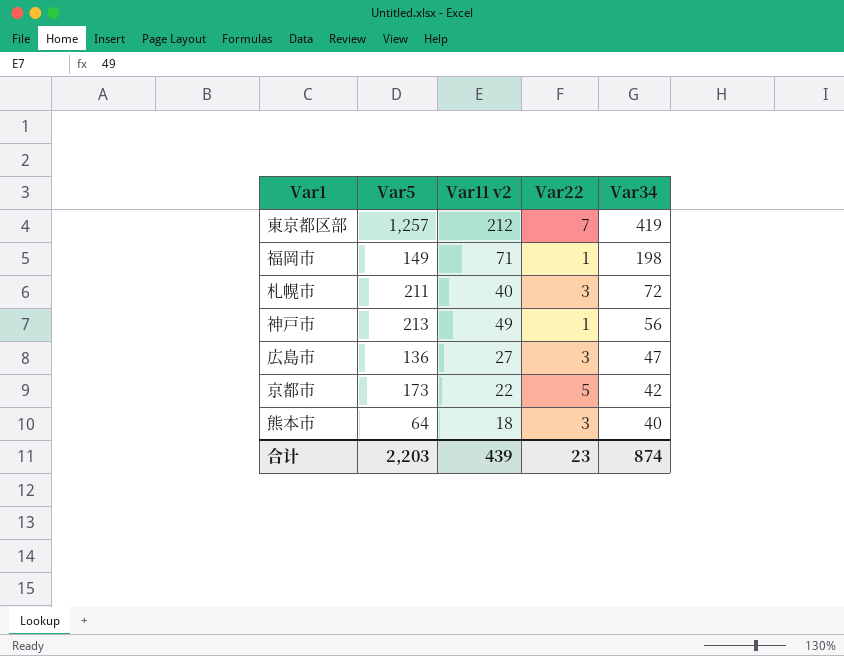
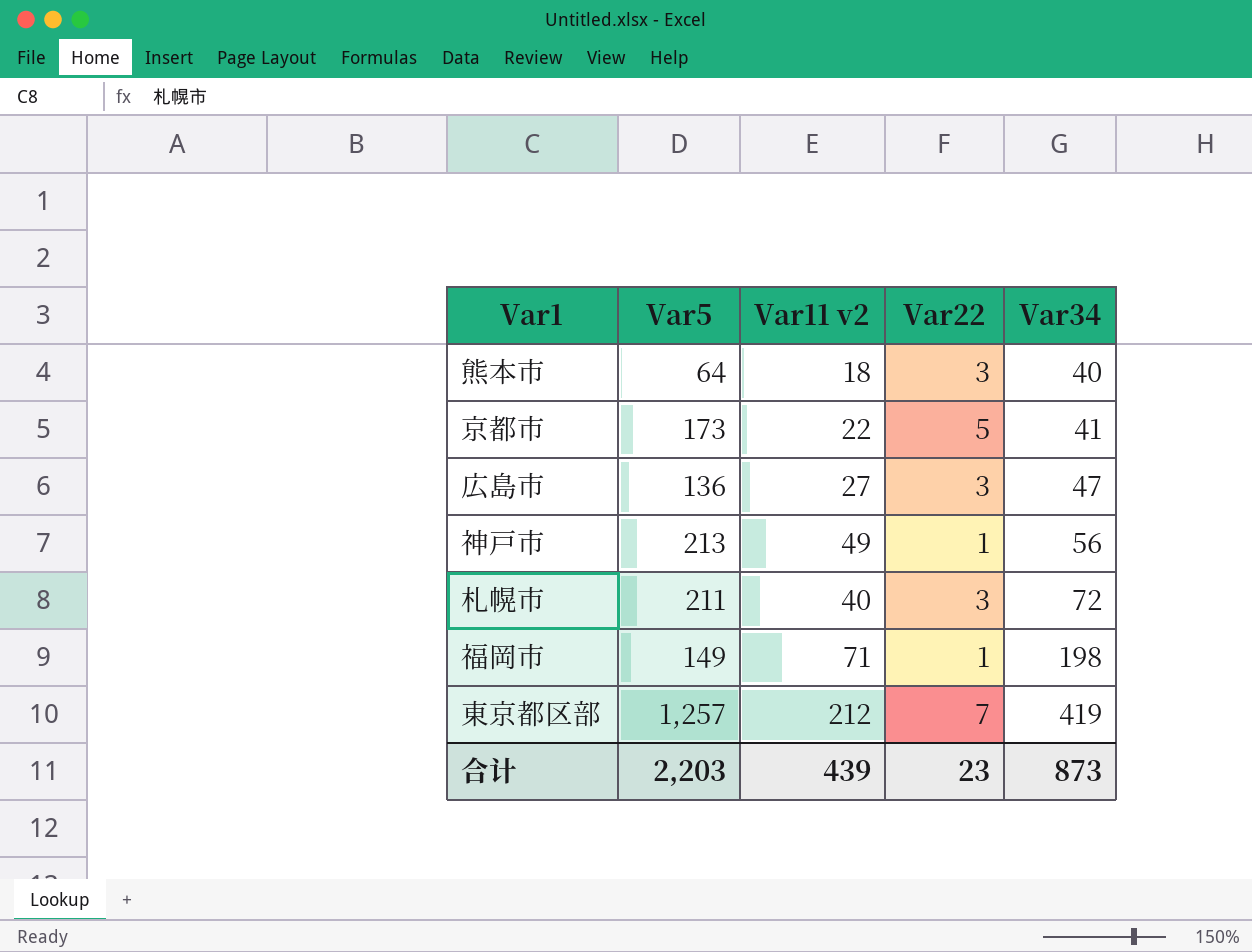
row order: Var34 descending -> Var34 ascending
京都市 | Var34: 42 -> 41
合计 | Var34: 874 -> 873

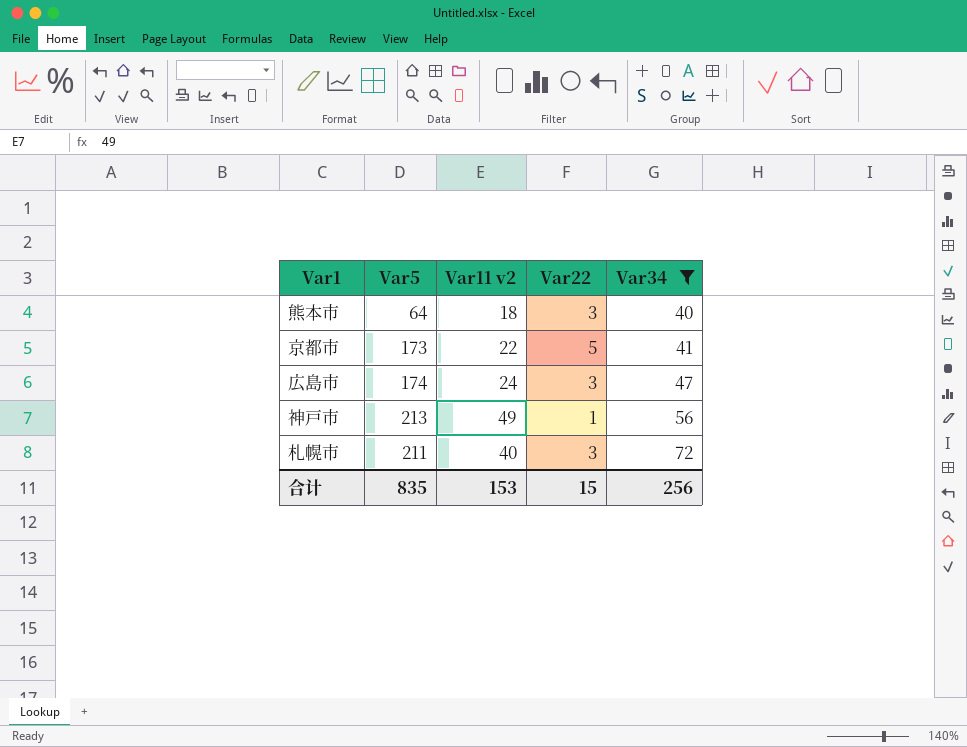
filter: none -> Var34 <= 72
広島市 | Var5: 136 -> 174
広島市 | Var11 v2: 27 -> 24
合计 | Var5: 2,203 -> 835
合计 | Var11 v2: 439 -> 153
合计 | Var22: 23 -> 15
合计 | Var34: 873 -> 256

